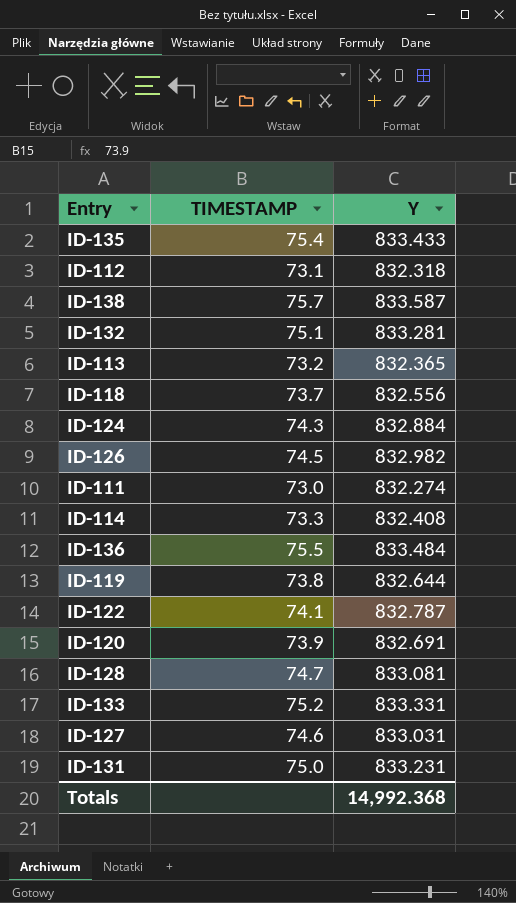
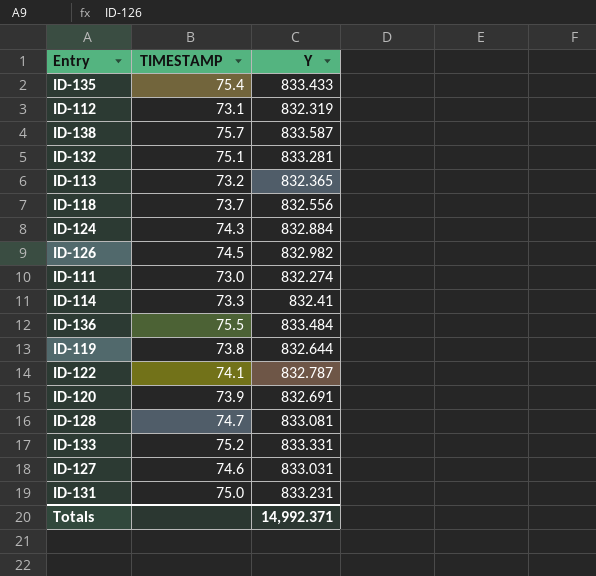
ID-112 | Y: 832.318 -> 832.319
ID-114 | Y: 832.408 -> 832.41
Totals | Y: 14,992.368 -> 14,992.371

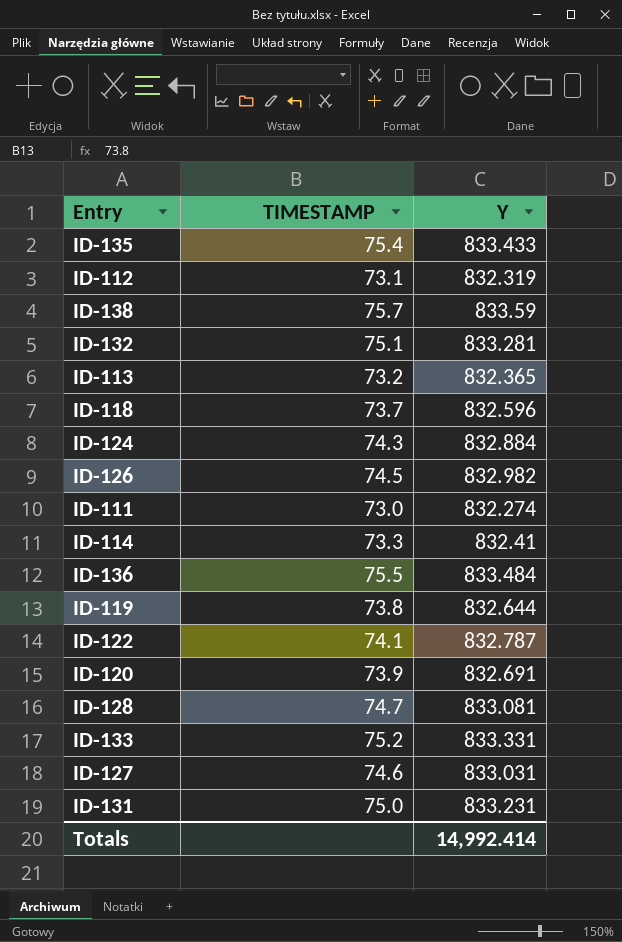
ID-138 | Y: 833.587 -> 833.59
ID-118 | Y: 832.556 -> 832.596
Totals | Y: 14,992.371 -> 14,992.414

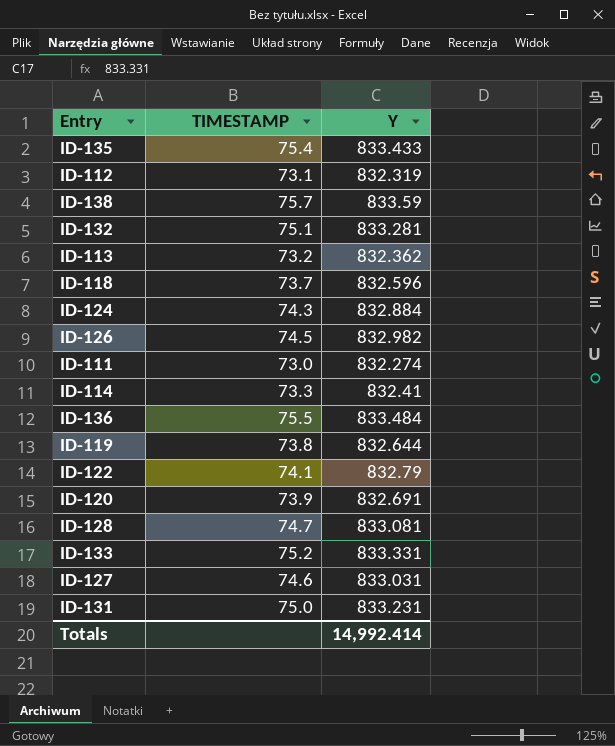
ID-113 | Y: 832.365 -> 832.362
ID-122 | Y: 832.787 -> 832.79

